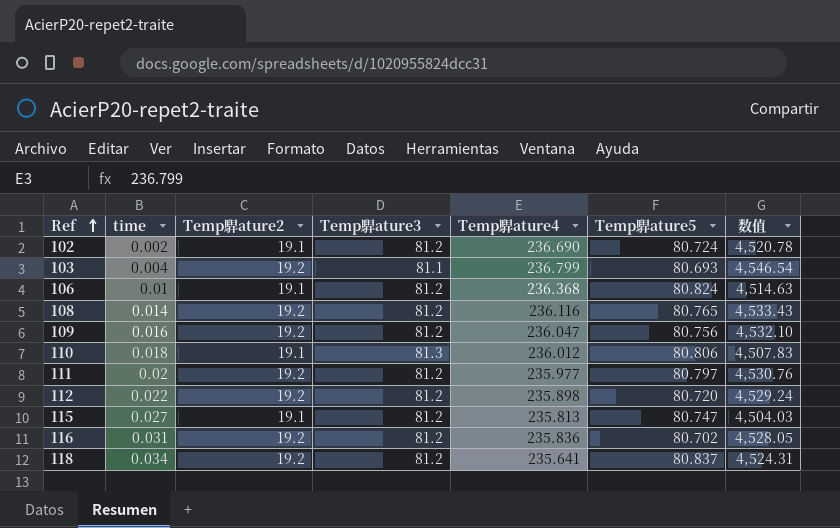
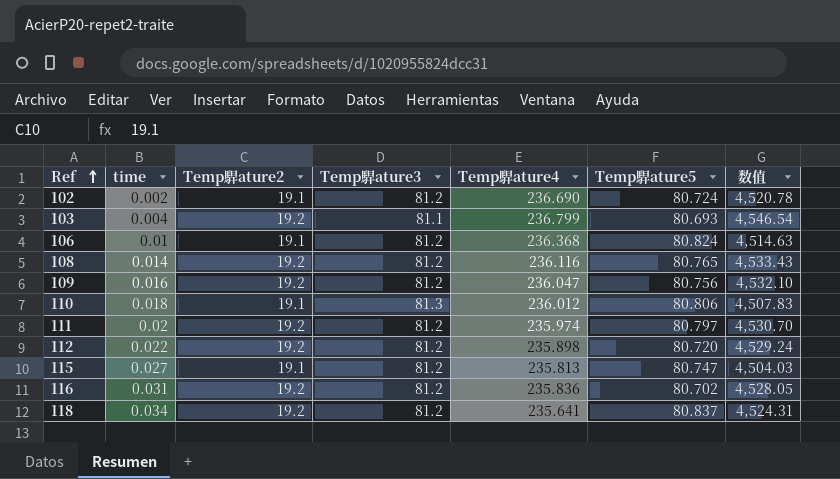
111 | Temp駻ature4: 235.977 -> 235.974
111 | 数值: 4,530.76 -> 4,530.70

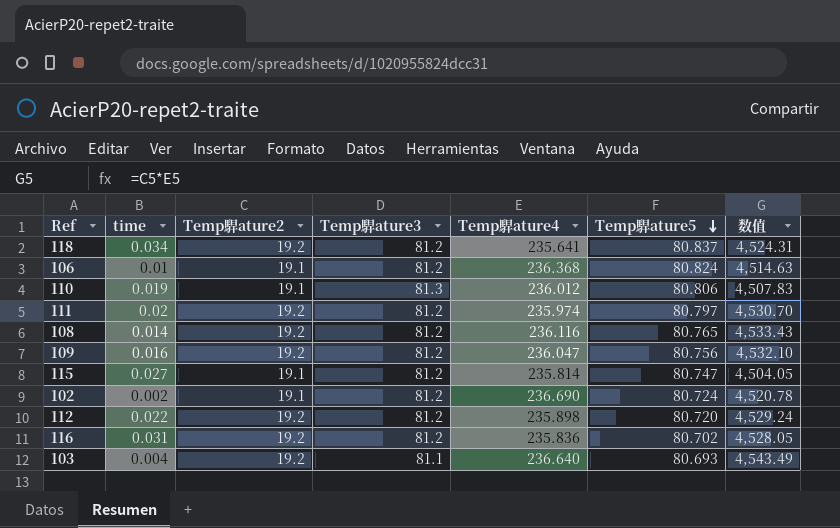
row order: Ref ascending -> Temp駻ature5 descending
110 | time: 0.018 -> 0.019
115 | Temp駻ature4: 235.813 -> 235.814
115 | 数值: 4,504.03 -> 4,504.05
103 | Temp駻ature4: 236.799 -> 236.640
103 | 数值: 4,546.54 -> 4,543.49

